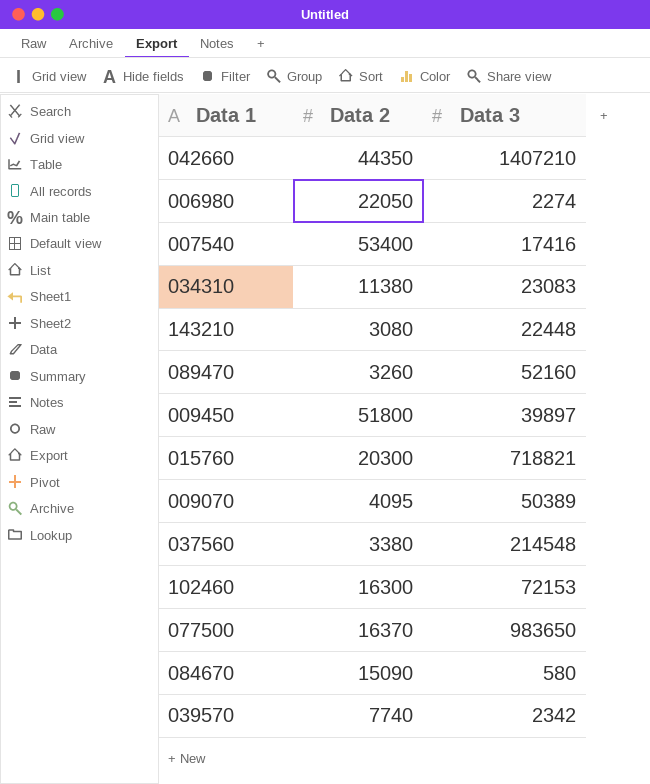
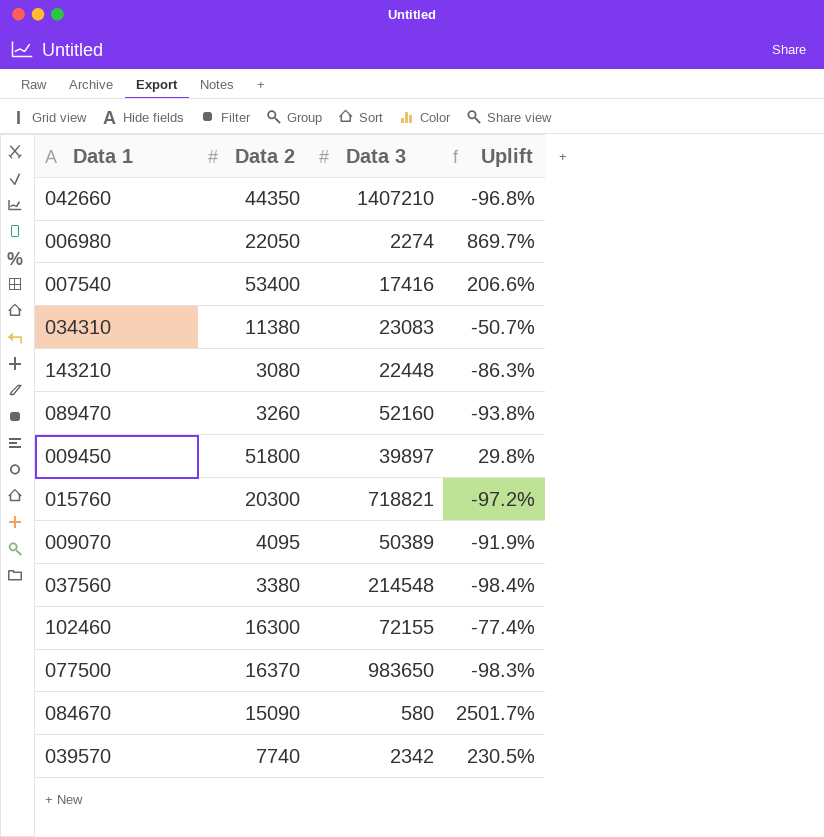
column Uplift | formula: none -> ([Data 2] - [Data 3]) / [Data 3]
102460 | Data 3: 72153 -> 72155

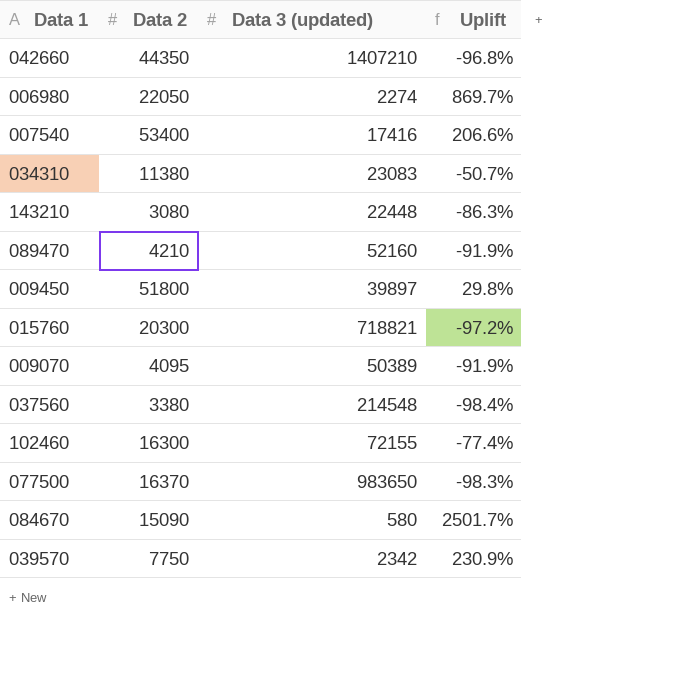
column name: Data 3 -> Data 3 (updated)
089470 | Data 2: 3260 -> 4210
089470 | Uplift: -93.8% -> -91.9%
039570 | Data 2: 7740 -> 7750
039570 | Uplift: 230.5% -> 230.9%

